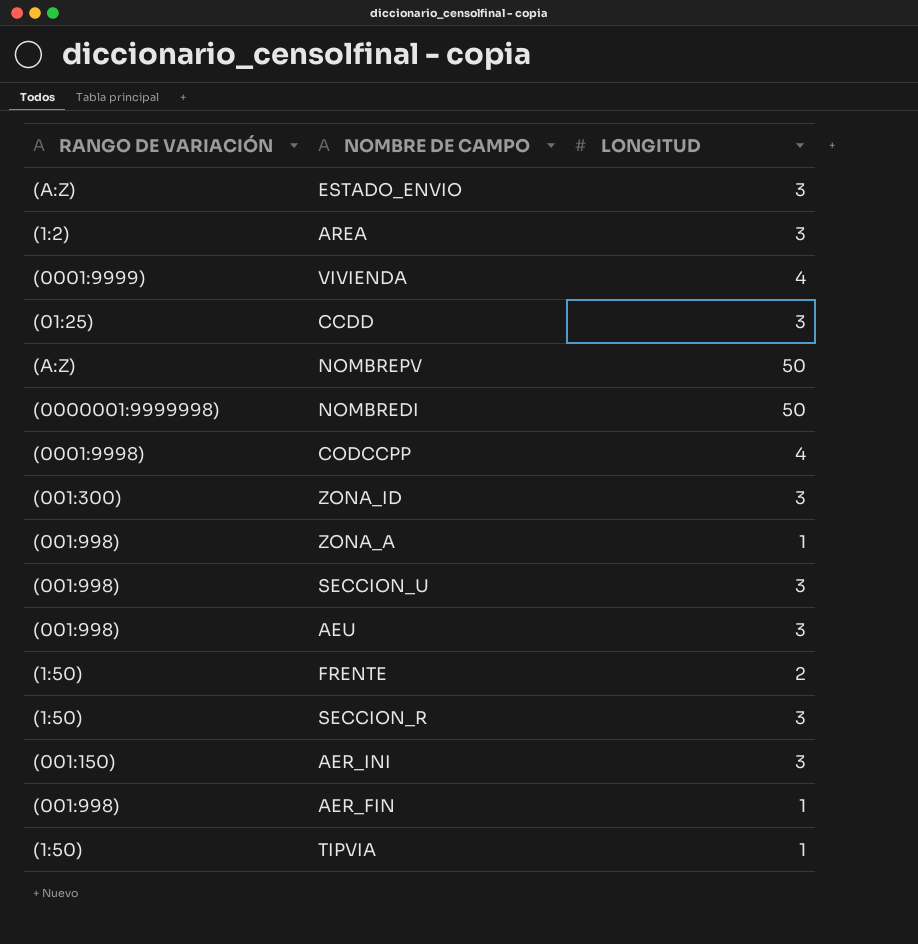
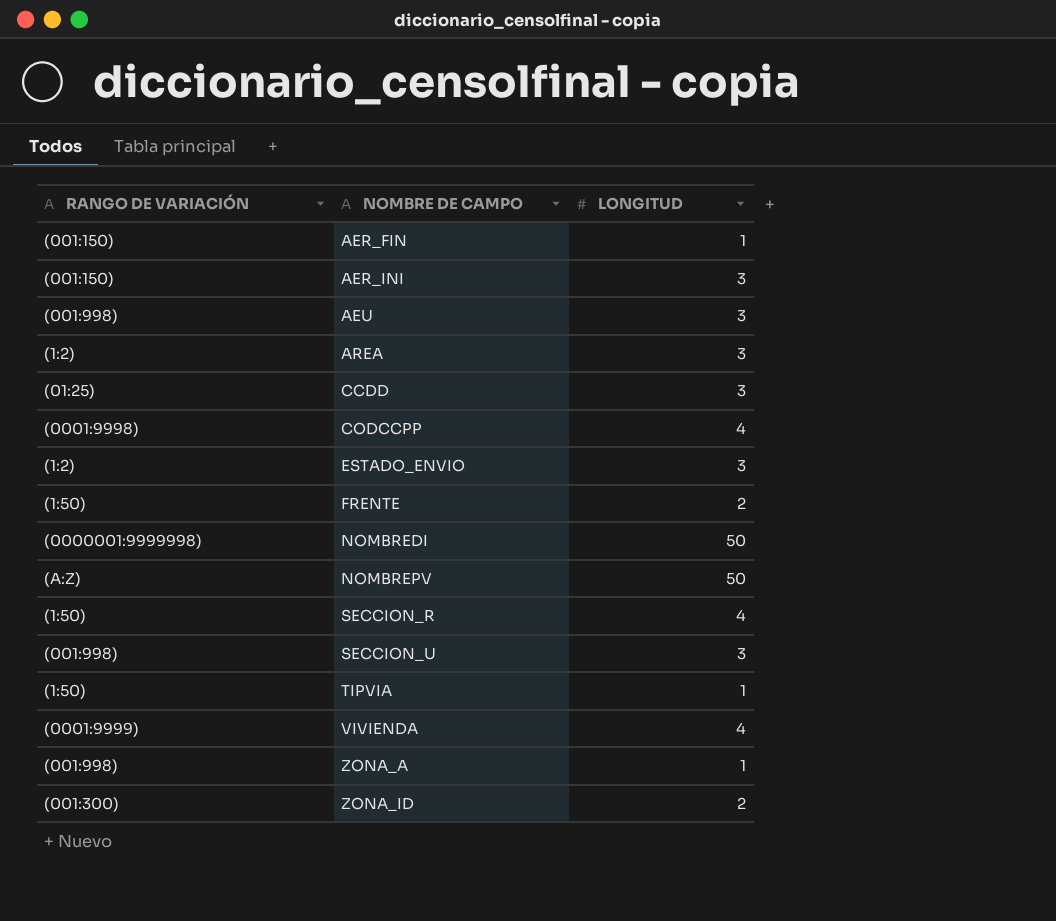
row order: none -> NOMBRE DE CAMPO ascending
AER_FIN | RANGO DE VARIACIÓN: (001:998) -> (001:150)
ESTADO_ENVIO | RANGO DE VARIACIÓN: (A:Z) -> (1:2)
SECCION_R | LONGITUD: 3 -> 4
ZONA_ID | LONGITUD: 3 -> 2

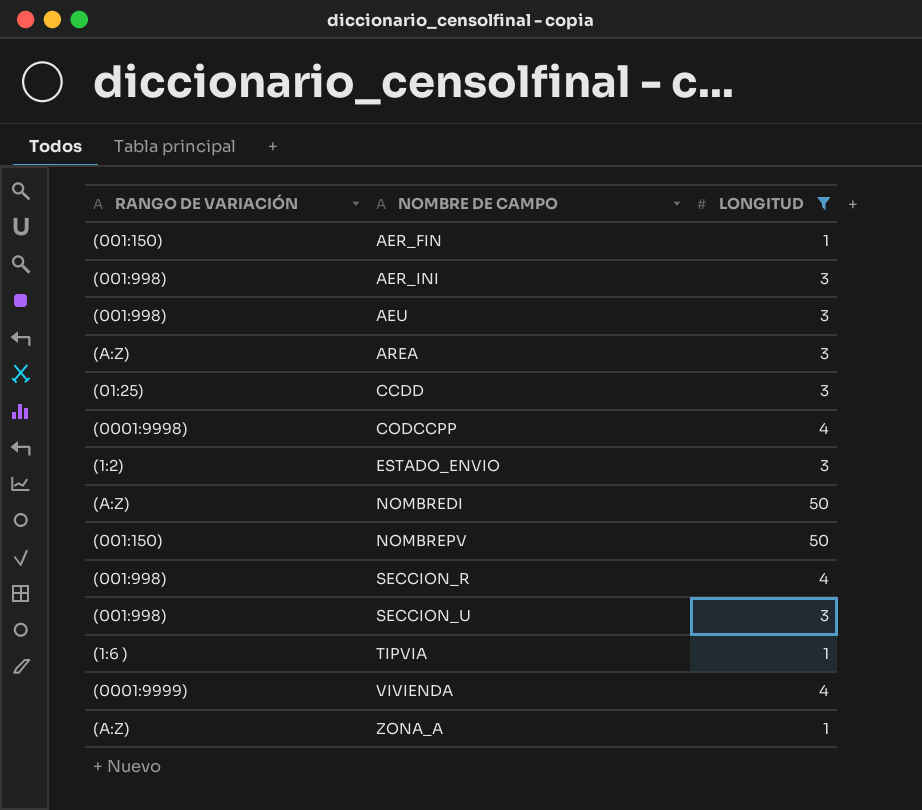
filter: none -> LONGITUD != 2
AER_INI | RANGO DE VARIACIÓN: (001:150) -> (001:998)
AREA | RANGO DE VARIACIÓN: (1:2) -> (A:Z)
NOMBREDI | RANGO DE VARIACIÓN: (0000001:9999998) -> (A:Z)
NOMBREPV | RANGO DE VARIACIÓN: (A:Z) -> (001:150)
SECCION_R | RANGO DE VARIACIÓN: (1:50) -> (001:998)
TIPVIA | RANGO DE VARIACIÓN: (1:50) -> (1:6 )
ZONA_A | RANGO DE VARIACIÓN: (001:998) -> (A:Z)

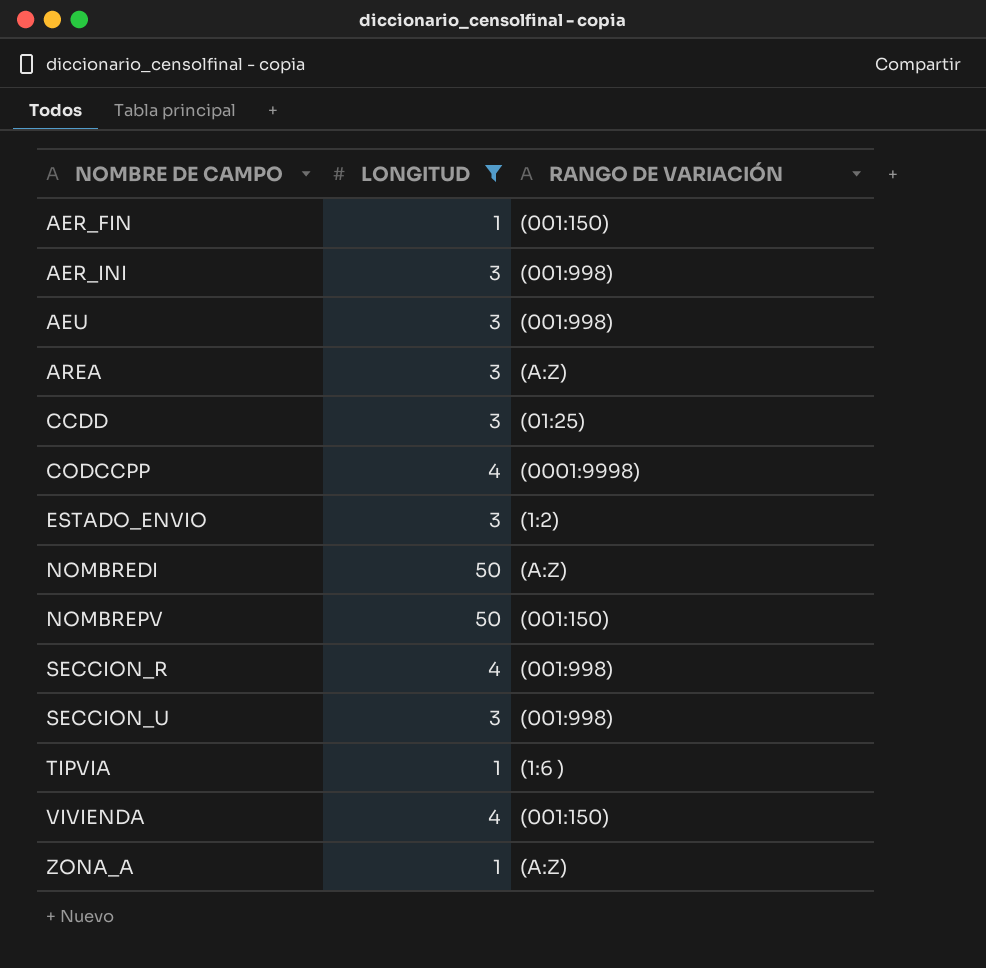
column RANGO DE VARIACIÓN | position: 1 -> 3
VIVIENDA | RANGO DE VARIACIÓN: (0001:9999) -> (001:150)

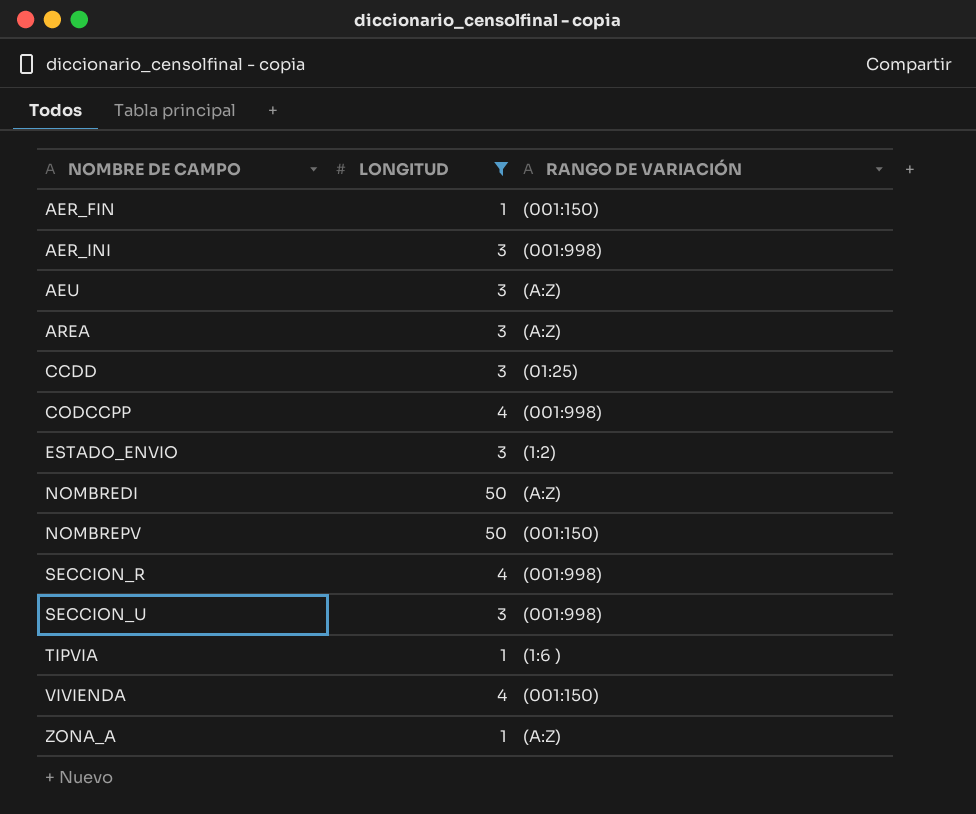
AEU | RANGO DE VARIACIÓN: (001:998) -> (A:Z)
CODCCPP | RANGO DE VARIACIÓN: (0001:9998) -> (001:998)

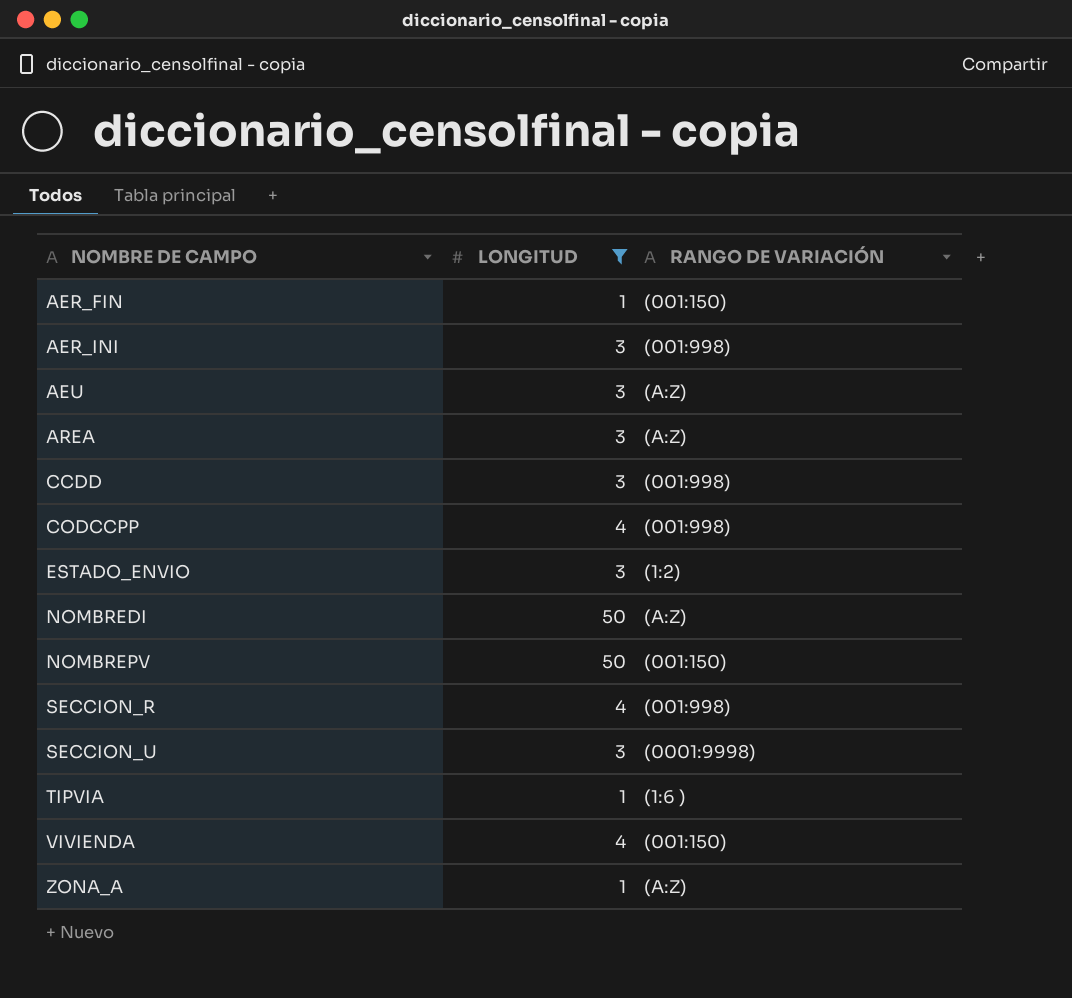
CCDD | RANGO DE VARIACIÓN: (01:25) -> (001:998)
SECCION_U | RANGO DE VARIACIÓN: (001:998) -> (0001:9998)

